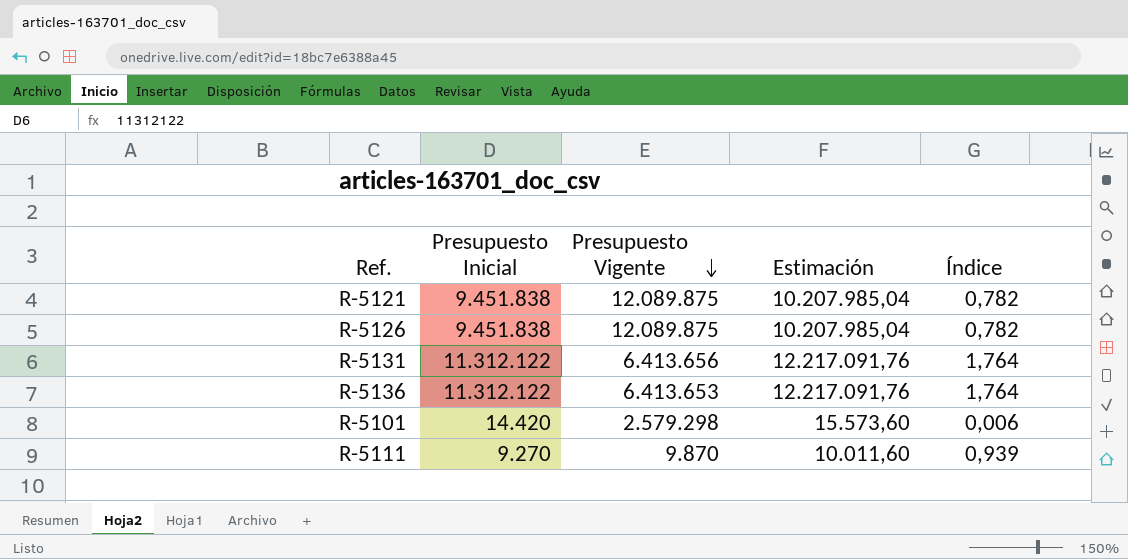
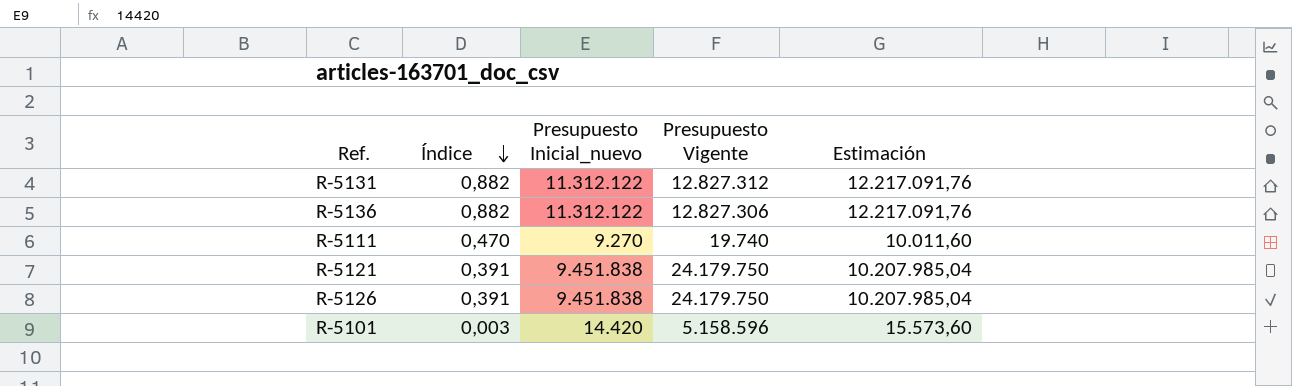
row order: Presupuesto Vigente descending -> Índice descending
column Índice | position: 5 -> 2
column name: Presupuesto Inicial -> Presupuesto Inicial_nuevo
R-5131 | Índice: 1,764 -> 0,882
R-5131 | Presupuesto Vigente: 6.413.656 -> 12.827.312
R-5136 | Índice: 1,764 -> 0,882
R-5136 | Presupuesto Vigente: 6.413.653 -> 12.827.306
R-5111 | Índice: 0,939 -> 0,470
R-5111 | Presupuesto Vigente: 9.870 -> 19.740
R-5121 | Índice: 0,782 -> 0,391
R-5121 | Presupuesto Vigente: 12.089.875 -> 24.179.750
R-5126 | Índice: 0,782 -> 0,391
R-5126 | Presupuesto Vigente: 12.089.875 -> 24.179.750
R-5101 | Índice: 0,006 -> 0,003
R-5101 | Presupuesto Vigente: 2.579.298 -> 5.158.596

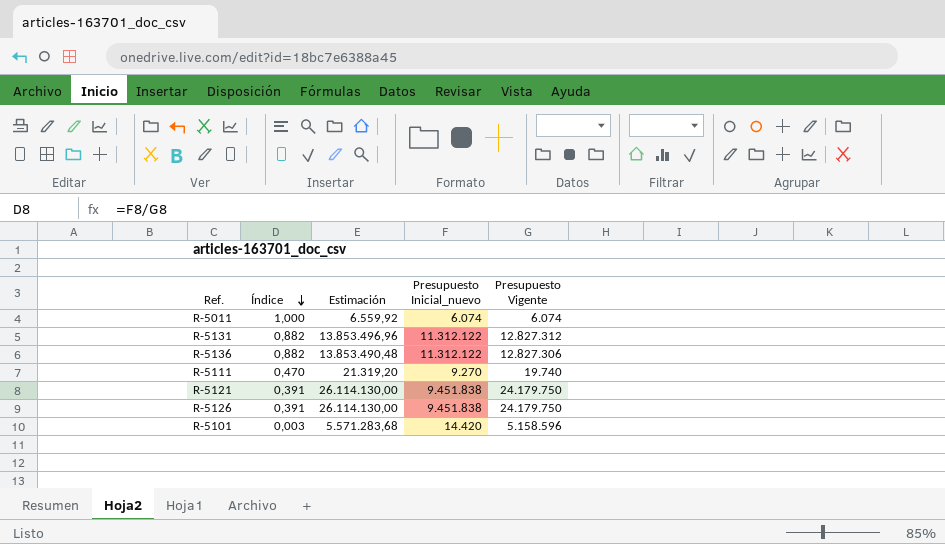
column Estimación | formula: [Presupuesto Inicial_nuevo] * 1,08 -> [Presupuesto Vigente] * 1,08
column Estimación | position: 5 -> 3
row R-5011: none -> 1,000 | 6.559,92 | 6.074 | 6.074

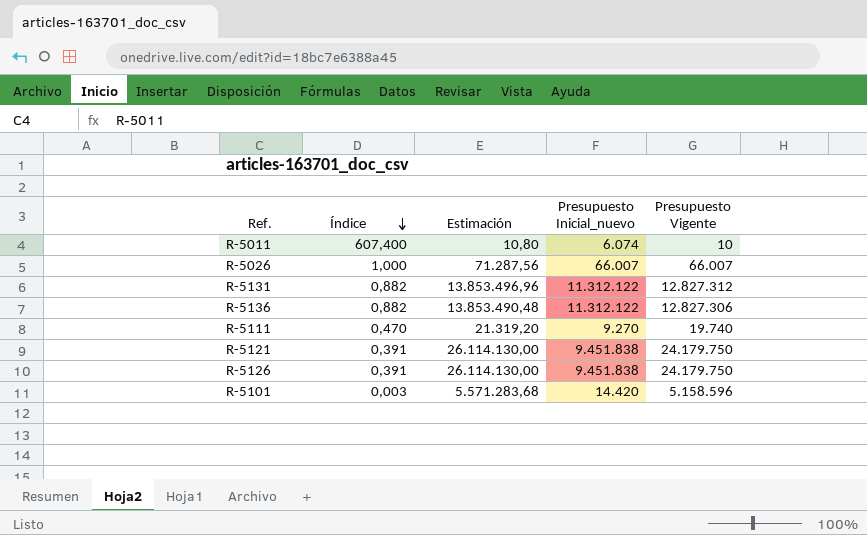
R-5011 | Índice: 1,000 -> 607,400
R-5011 | Estimación: 6.559,92 -> 10,80
R-5011 | Presupuesto Vigente: 6.074 -> 10
row R-5026: none -> 1,000 | 71.287,56 | 66.007 | 66.007

